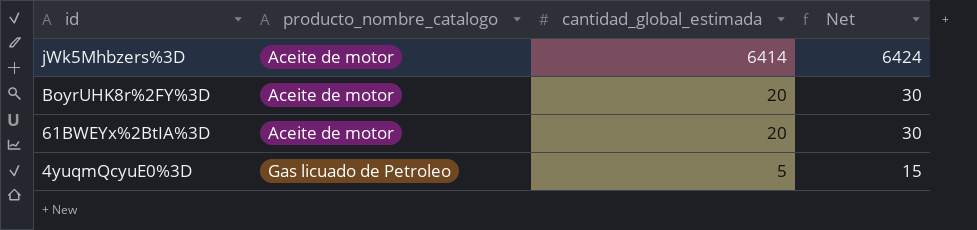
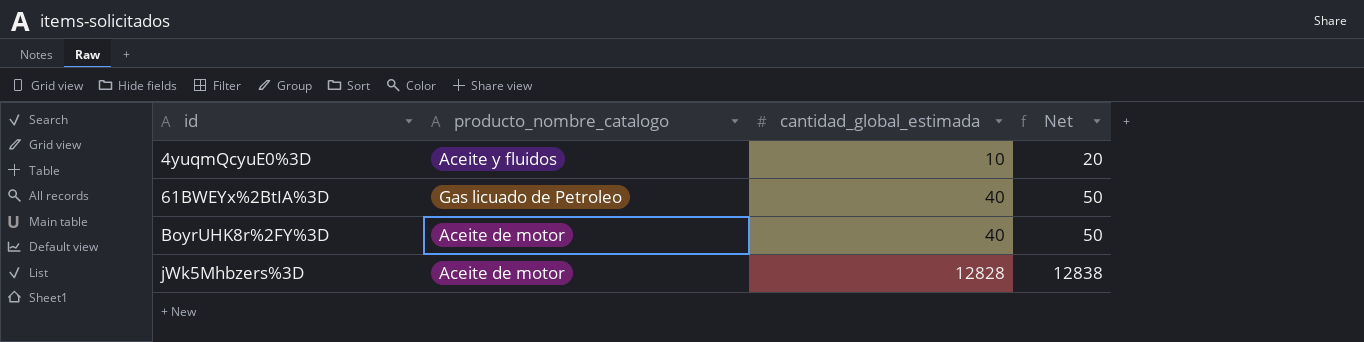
row order: id descending -> id ascending
4yuqmQcyuE0%3D | producto_nombre_catalogo: Gas licuado de Petroleo -> Aceite y fluidos
4yuqmQcyuE0%3D | cantidad_global_estimada: 5 -> 10
4yuqmQcyuE0%3D | Net: 15 -> 20
61BWEYx%2BtIA%3D | producto_nombre_catalogo: Aceite de motor -> Gas licuado de Petroleo
61BWEYx%2BtIA%3D | cantidad_global_estimada: 20 -> 40
61BWEYx%2BtIA%3D | Net: 30 -> 50
BoyrUHK8r%2FY%3D | cantidad_global_estimada: 20 -> 40
BoyrUHK8r%2FY%3D | Net: 30 -> 50
jWk5Mhbzers%3D | cantidad_global_estimada: 6414 -> 12828
jWk5Mhbzers%3D | Net: 6424 -> 12838

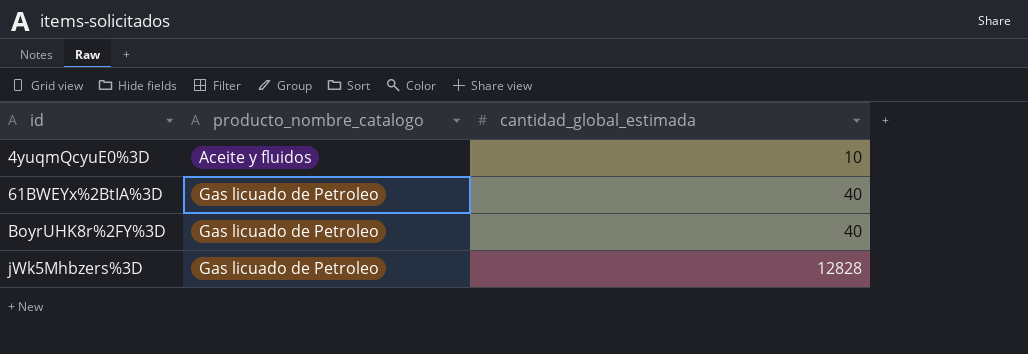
column Net | formula: [cantidad_global_estimada] + 10 -> none
BoyrUHK8r%2FY%3D | producto_nombre_catalogo: Aceite de motor -> Gas licuado de Petroleo
jWk5Mhbzers%3D | producto_nombre_catalogo: Aceite de motor -> Gas licuado de Petroleo

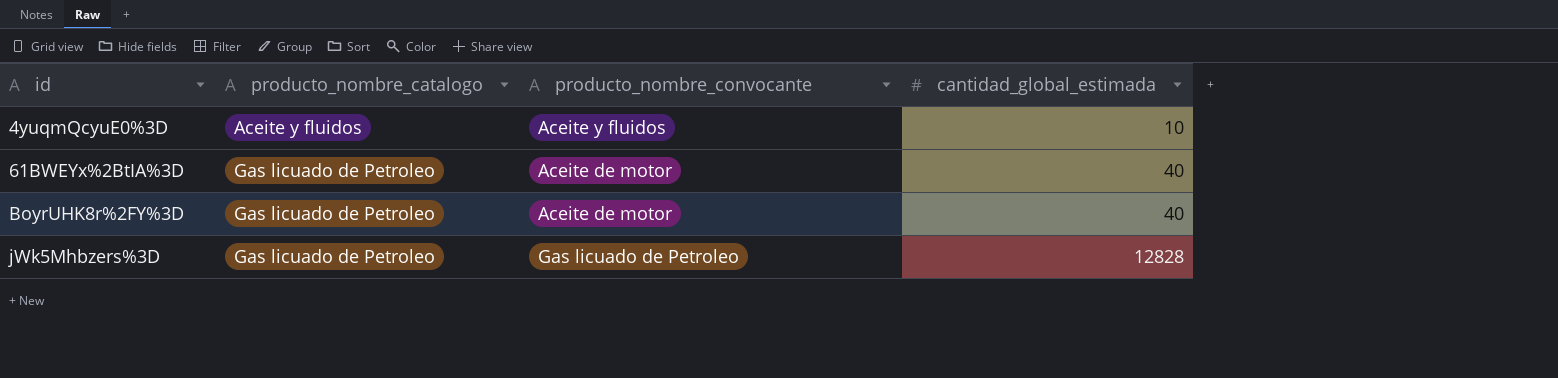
column producto_nombre_convocante | position: none -> 3

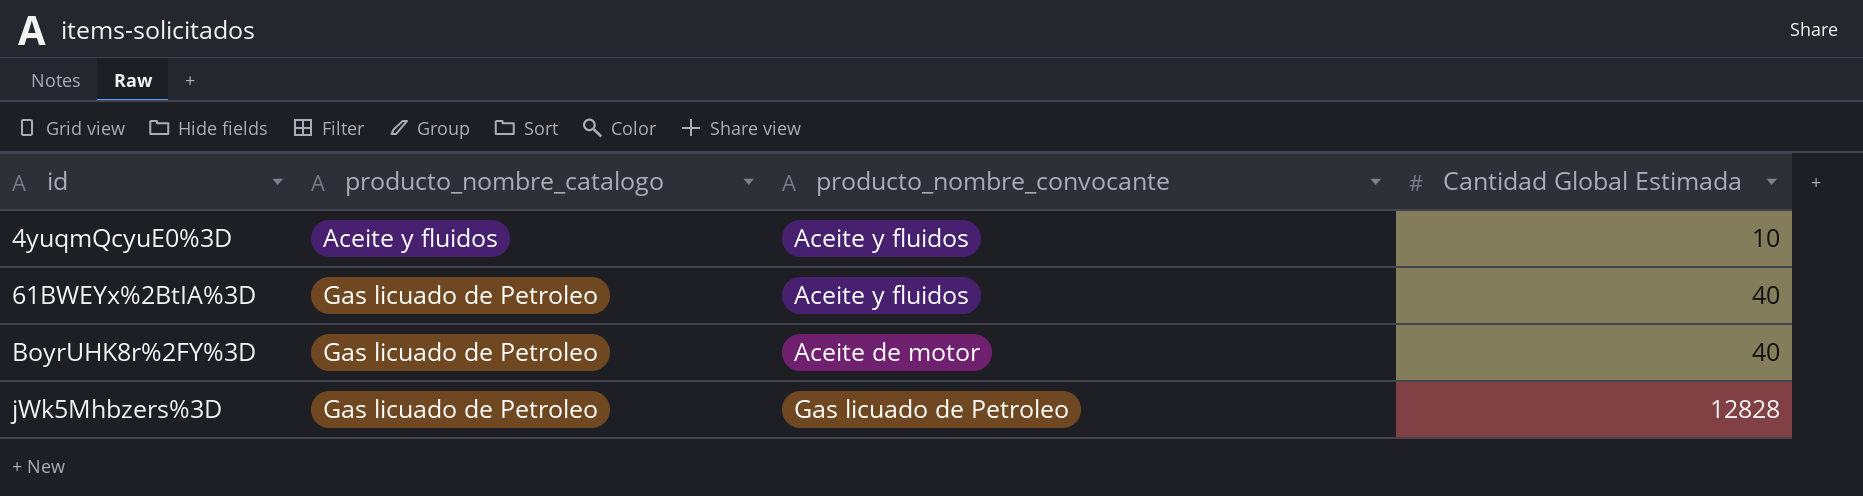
column name: cantidad_global_estimada -> Cantidad Global Estimada
61BWEYx%2BtIA%3D | producto_nombre_convocante: Aceite de motor -> Aceite y fluidos

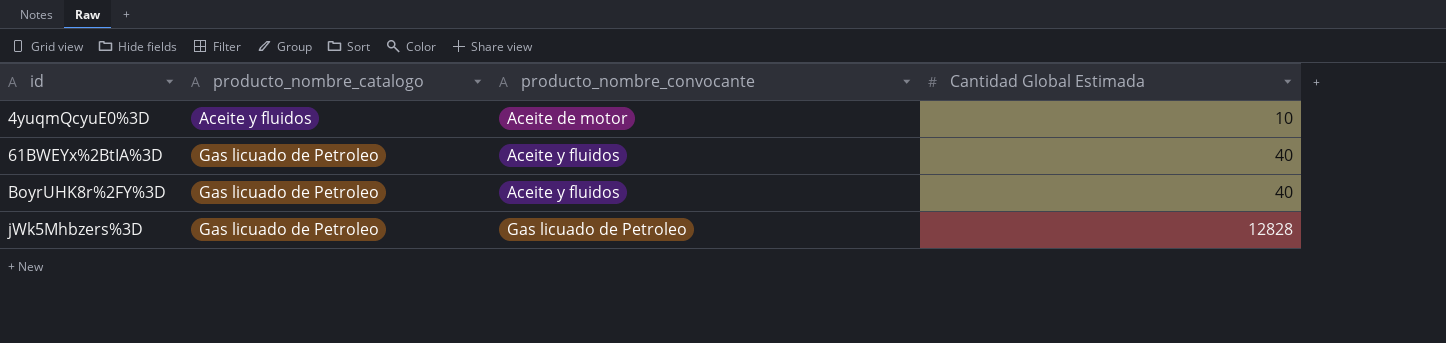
4yuqmQcyuE0%3D | producto_nombre_convocante: Aceite y fluidos -> Aceite de motor
BoyrUHK8r%2FY%3D | producto_nombre_convocante: Aceite de motor -> Aceite y fluidos

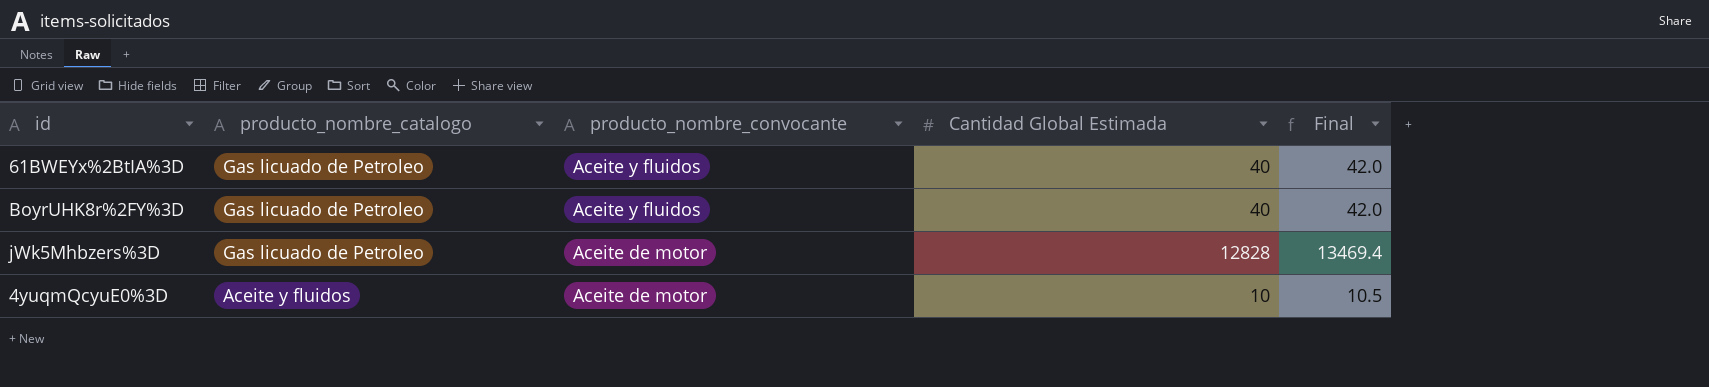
row order: id ascending -> producto_nombre_catalogo descending
column Final | formula: none -> [Cantidad Global Estimada] * 1.05
jWk5Mhbzers%3D | producto_nombre_convocante: Gas licuado de Petroleo -> Aceite de motor

